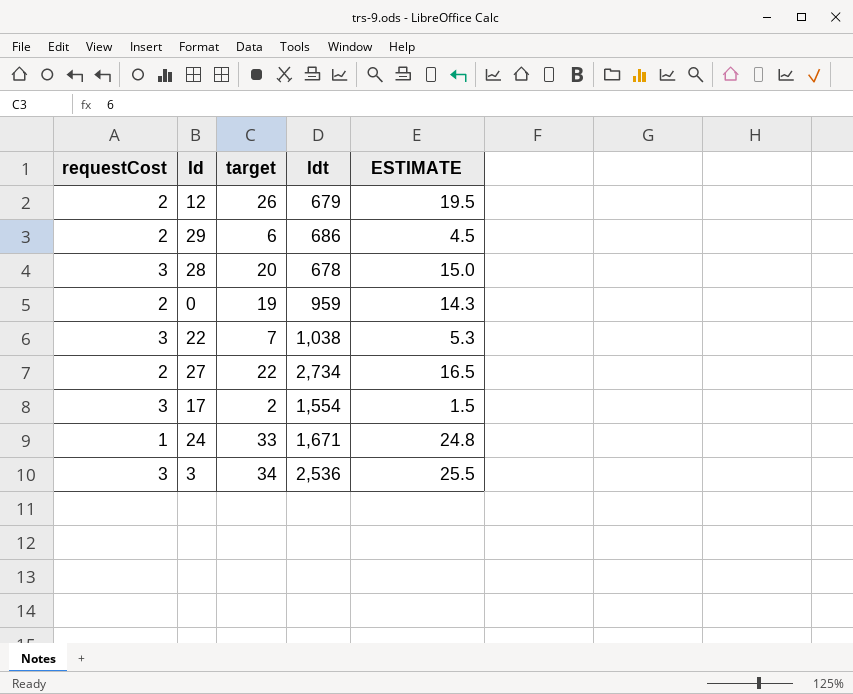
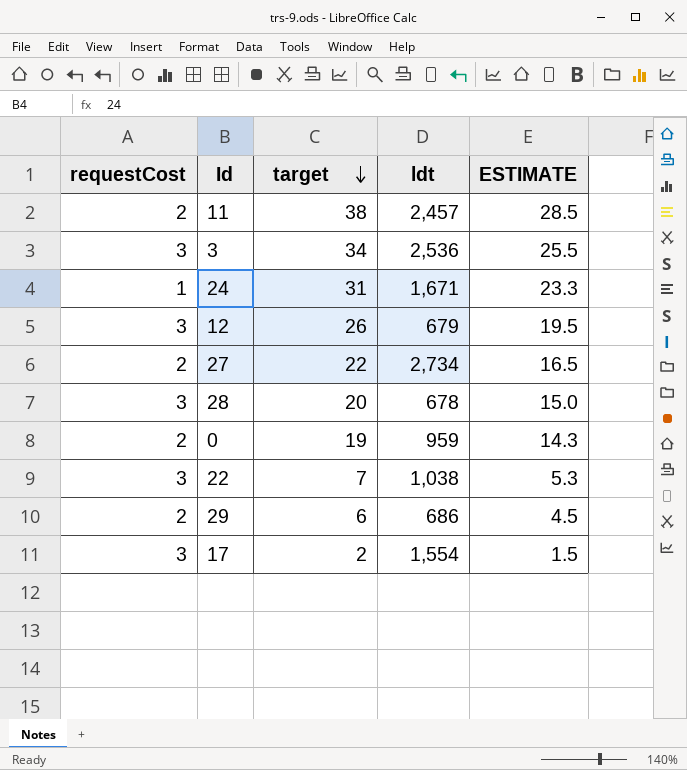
row order: none -> target descending
row 11: none -> 2 | 38 | 2,457 | 28.5
24 | target: 33 -> 31
24 | ESTIMATE: 24.8 -> 23.3
12 | requestCost: 2 -> 3

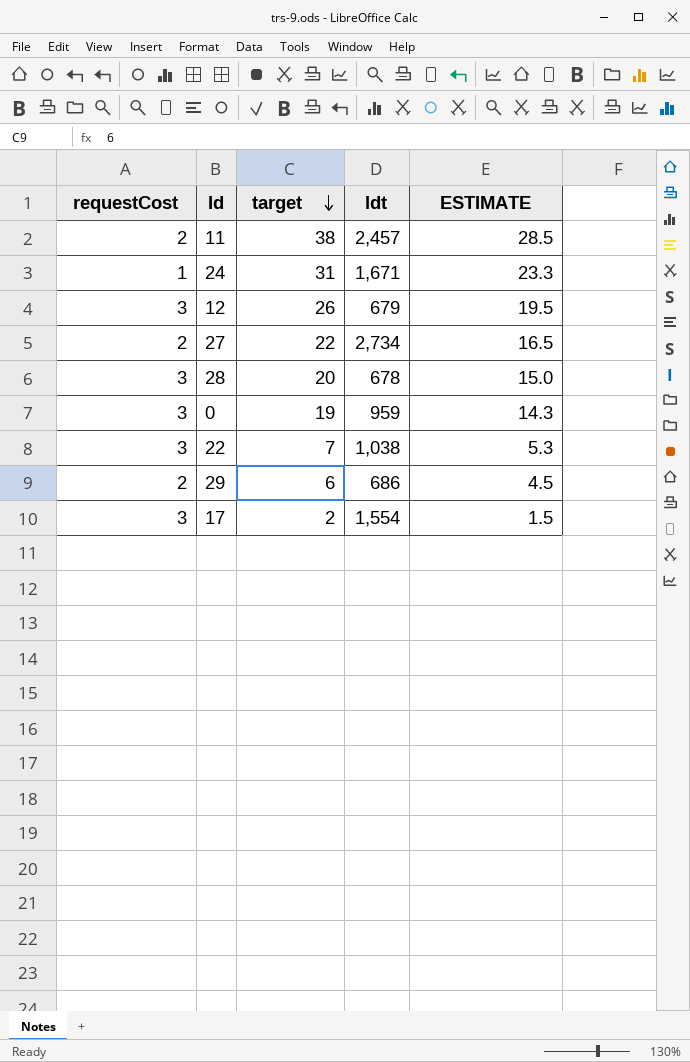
row 3: 3 | 34 | 2,536 | 25.5 -> none
0 | requestCost: 2 -> 3

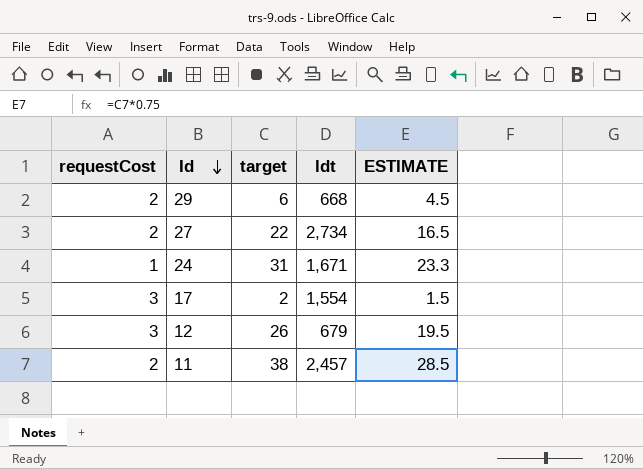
row order: target descending -> Id descending
row 28: 3 | 20 | 678 | 15.0 -> none
row 0: 3 | 19 | 959 | 14.3 -> none
row 22: 3 | 7 | 1,038 | 5.3 -> none
29 | ldt: 686 -> 668

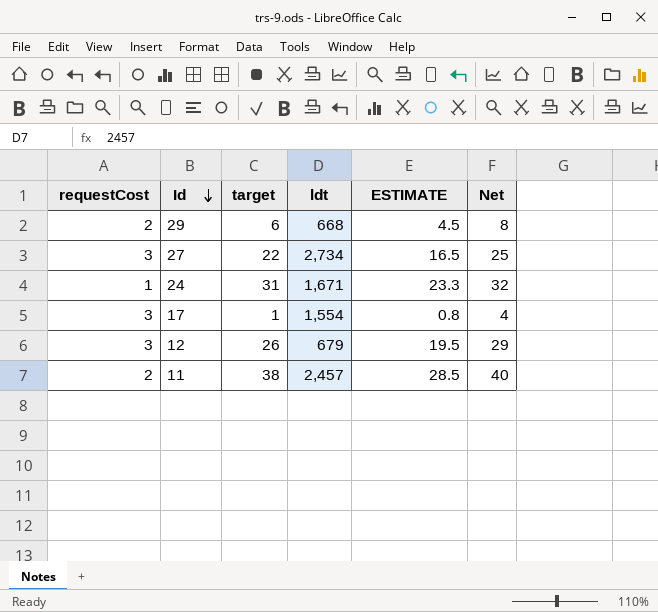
column Net | formula: none -> [requestCost] + [target]
27 | requestCost: 2 -> 3
17 | target: 2 -> 1
17 | ESTIMATE: 1.5 -> 0.8

